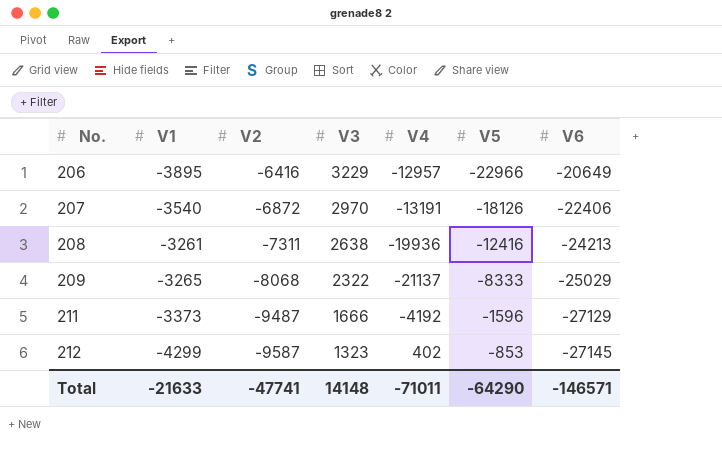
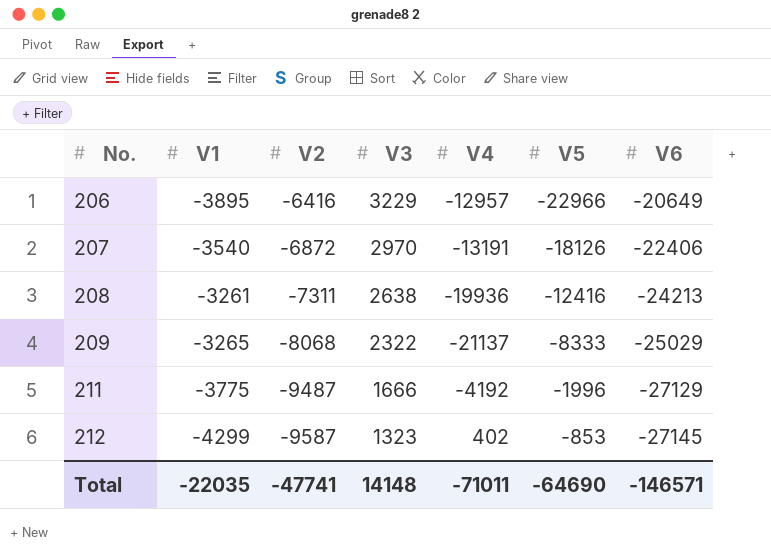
211 | V1: -3373 -> -3775
211 | V5: -1596 -> -1996
Total | V1: -21633 -> -22035
Total | V5: -64290 -> -64690

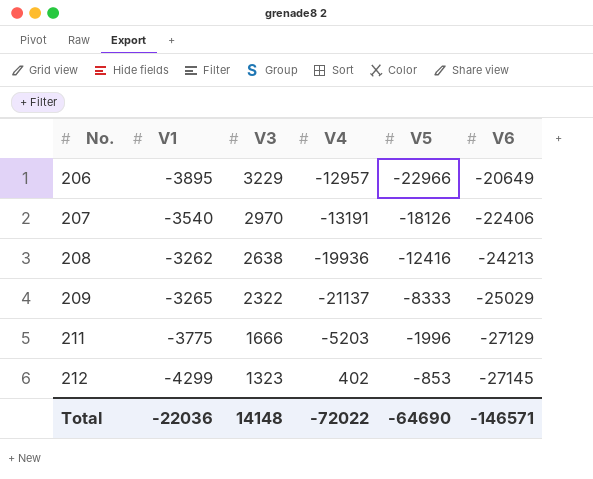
column V2 | position: 3 -> none
208 | V1: -3261 -> -3262
211 | V4: -4192 -> -5203
Total | V1: -22035 -> -22036
Total | V4: -71011 -> -72022

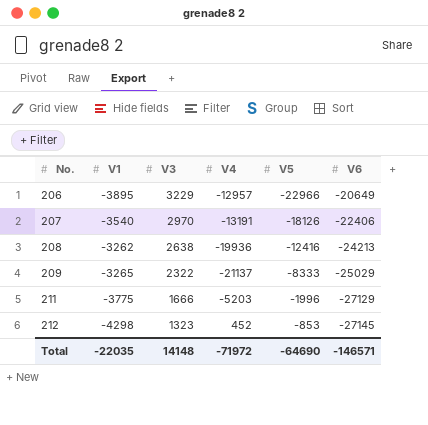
212 | V1: -4299 -> -4298
212 | V4: 402 -> 452
Total | V1: -22036 -> -22035
Total | V4: -72022 -> -71972

